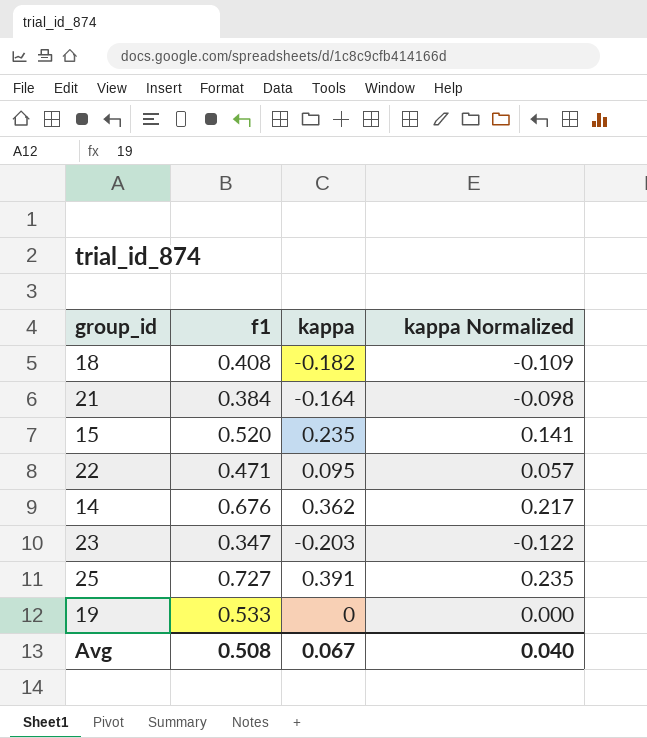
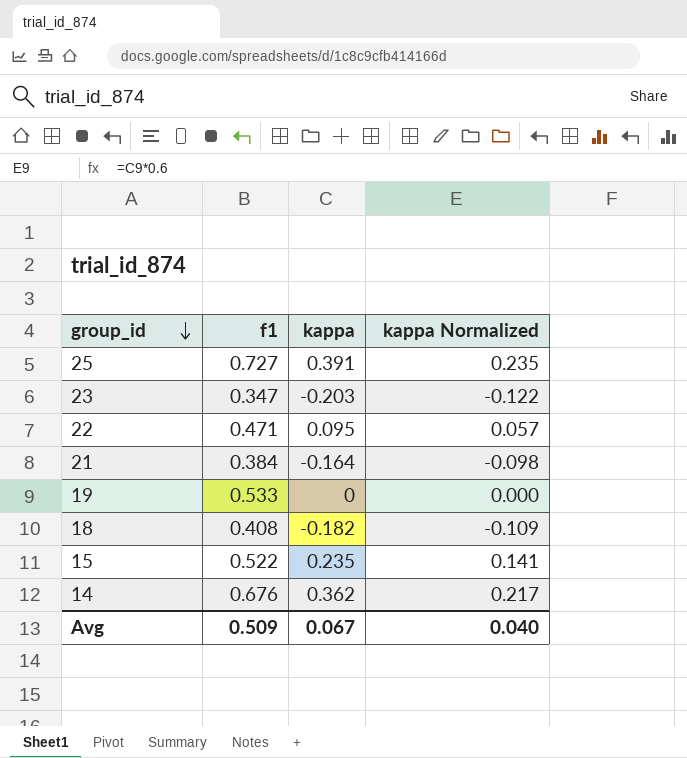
row order: none -> group_id descending
15 | f1: 0.520 -> 0.522
Avg | f1: 0.508 -> 0.509

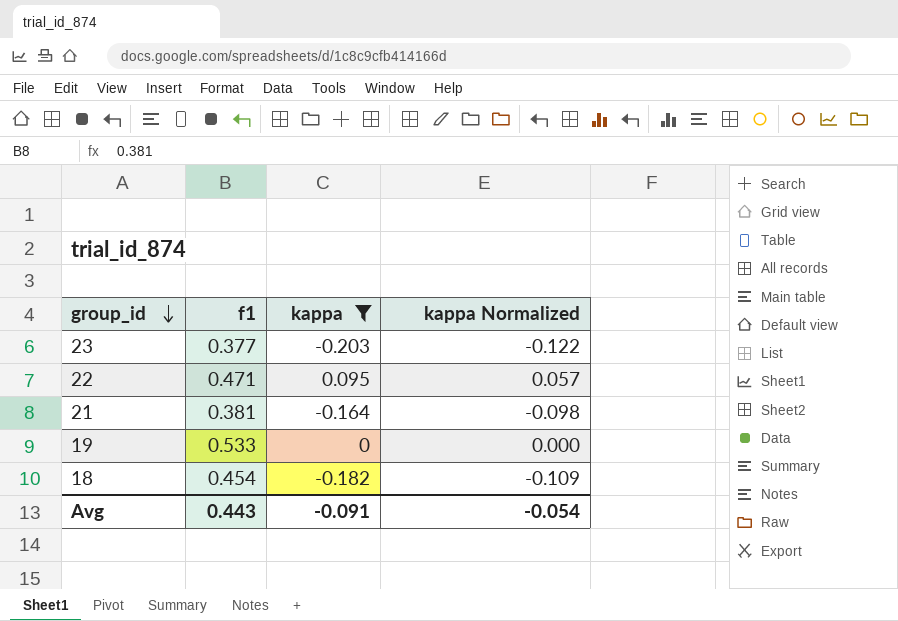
filter: none -> kappa <= 0.095
23 | f1: 0.347 -> 0.377
21 | f1: 0.384 -> 0.381
18 | f1: 0.408 -> 0.454
Avg | f1: 0.509 -> 0.443
Avg | kappa: 0.067 -> -0.091
Avg | kappa Normalized: 0.040 -> -0.054

